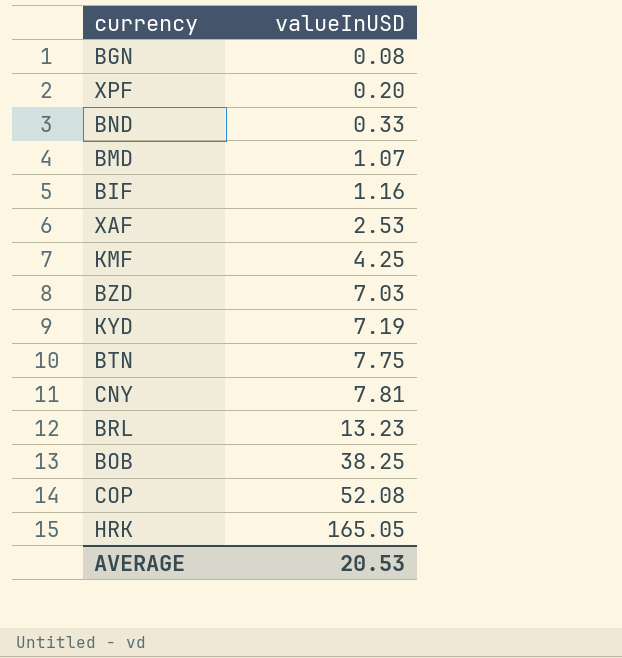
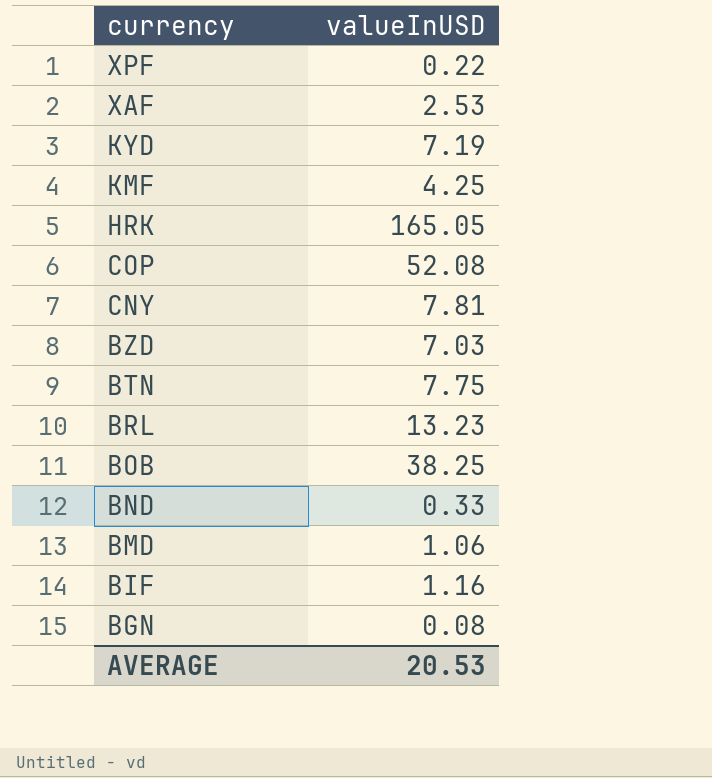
row order: valueInUSD ascending -> currency descending
XPF | valueInUSD: 0.20 -> 0.22
BMD | valueInUSD: 1.07 -> 1.06

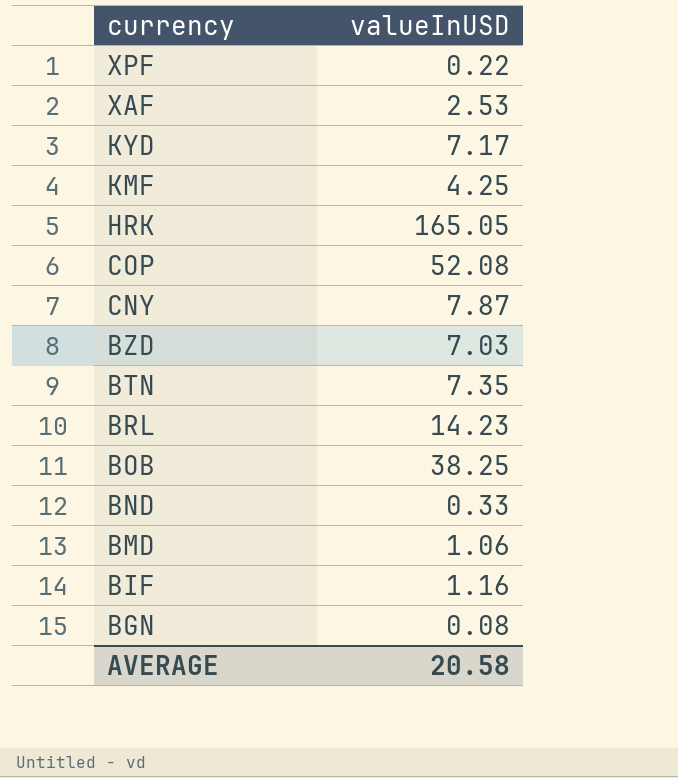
KYD | valueInUSD: 7.19 -> 7.17
CNY | valueInUSD: 7.81 -> 7.87
BTN | valueInUSD: 7.75 -> 7.35
BRL | valueInUSD: 13.23 -> 14.23
AVERAGE | valueInUSD: 20.53 -> 20.58

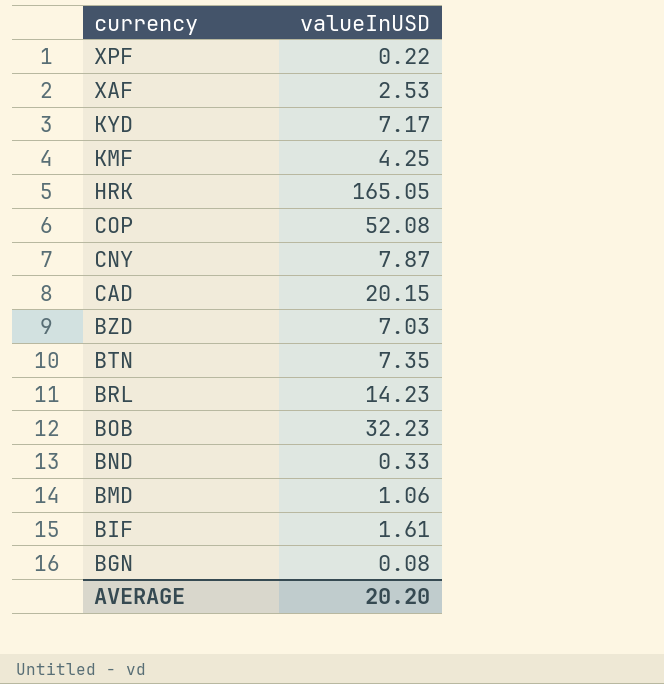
row CAD: none -> 20.15
BOB | valueInUSD: 38.25 -> 32.23
BIF | valueInUSD: 1.16 -> 1.61
AVERAGE | valueInUSD: 20.58 -> 20.20

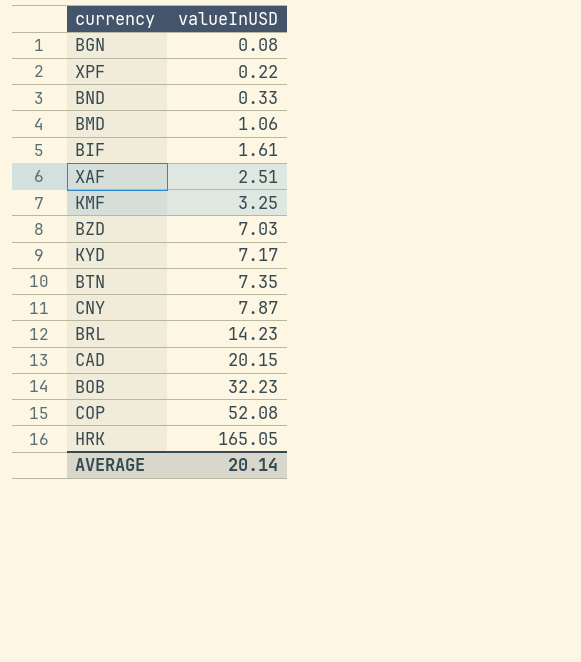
row order: currency descending -> valueInUSD ascending
XAF | valueInUSD: 2.53 -> 2.51
KMF | valueInUSD: 4.25 -> 3.25
AVERAGE | valueInUSD: 20.20 -> 20.14

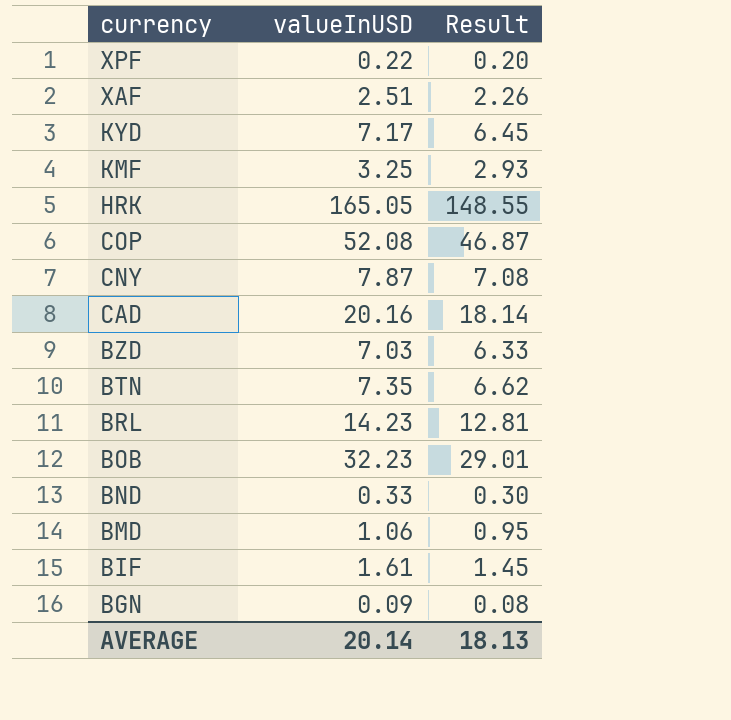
row order: valueInUSD ascending -> currency descending
column Result | formula: none -> [valueInUSD] * 0.9
CAD | valueInUSD: 20.15 -> 20.16
BGN | valueInUSD: 0.08 -> 0.09

